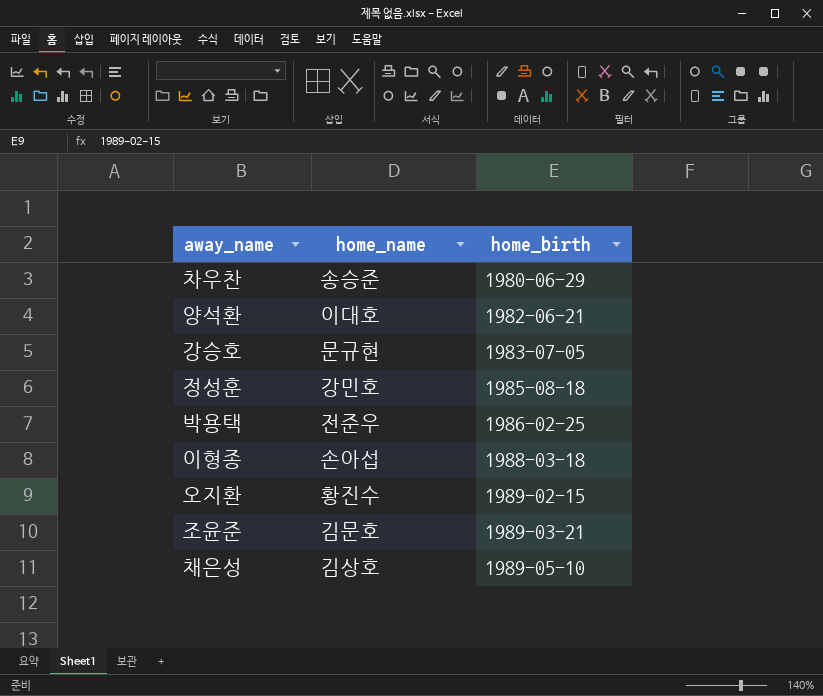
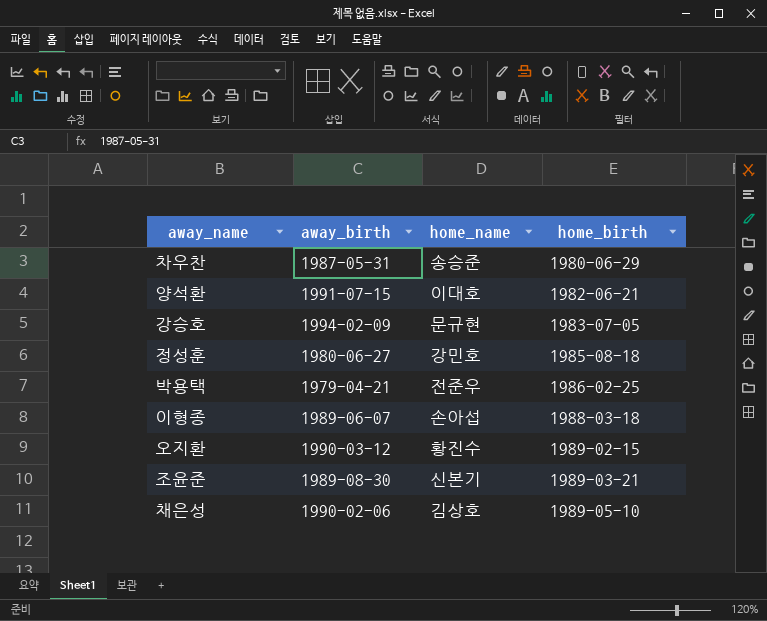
column away_birth | position: none -> 2
조윤준 | home_name: 김문호 -> 신본기

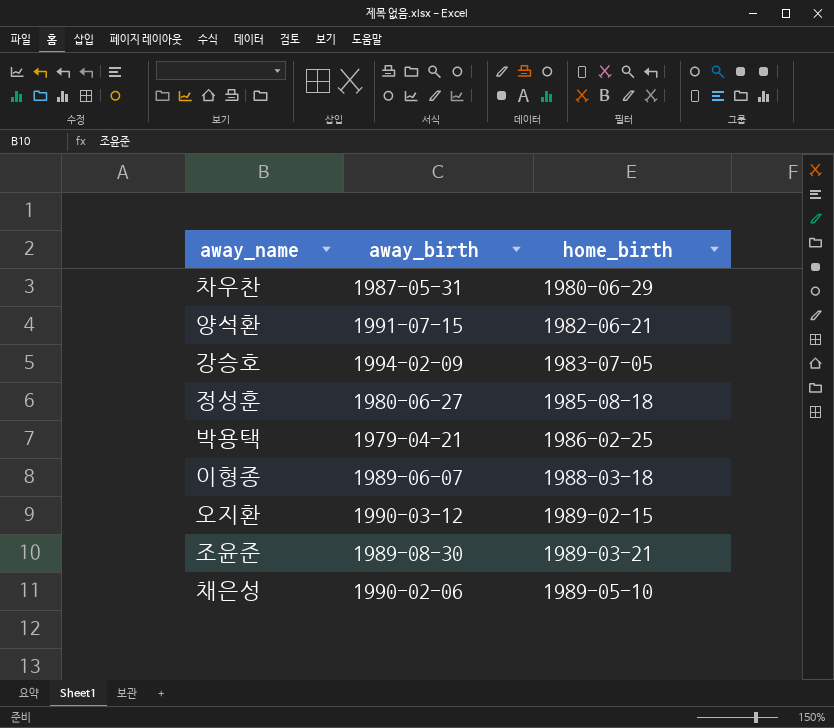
column home_name | position: 3 -> none

